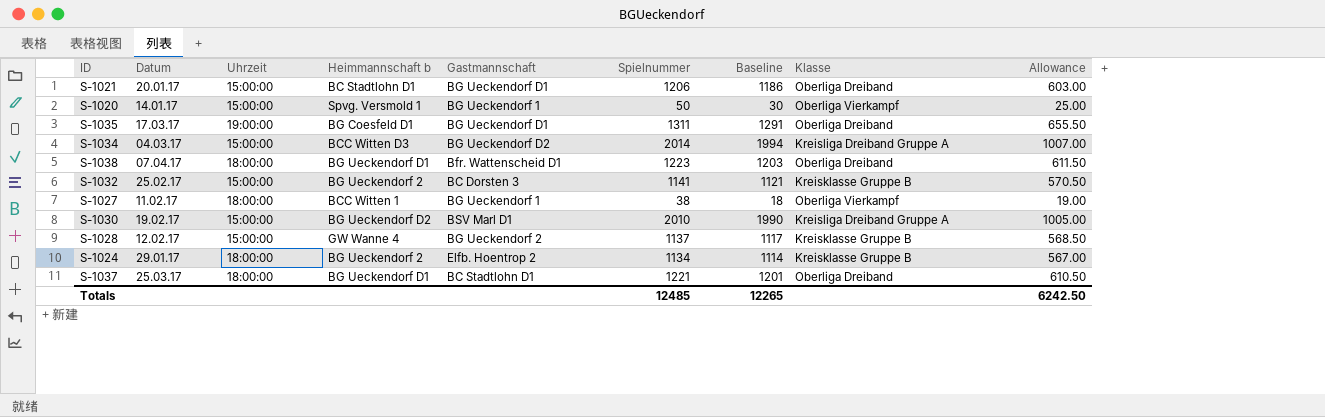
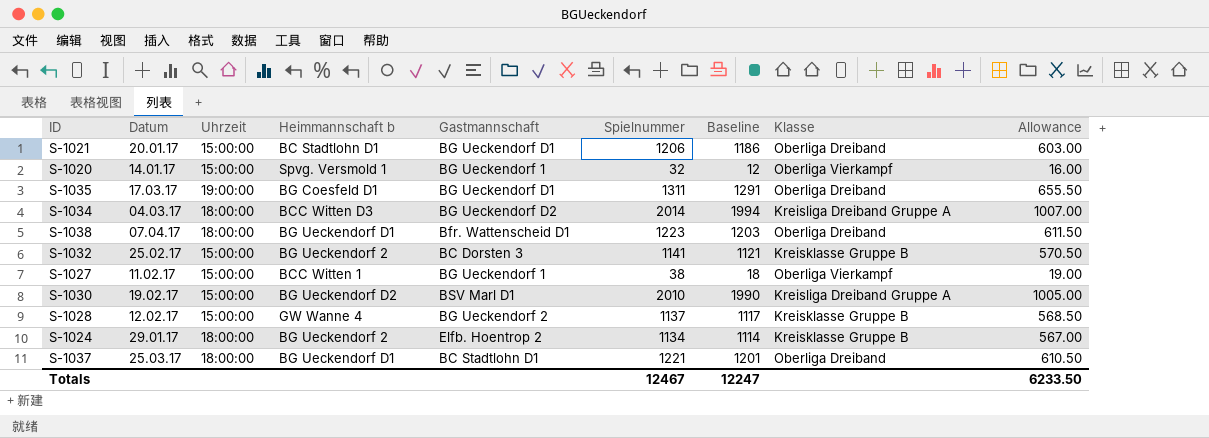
S-1020 | Spielnummer: 50 -> 32
S-1020 | Baseline: 30 -> 12
S-1020 | Allowance: 25.00 -> 16.00
S-1034 | Uhrzeit: 15:00:00 -> 18:00:00
S-1027 | Uhrzeit: 18:00:00 -> 15:00:00
Totals | Spielnummer: 12485 -> 12467
Totals | Baseline: 12265 -> 12247
Totals | Allowance: 6242.50 -> 6233.50

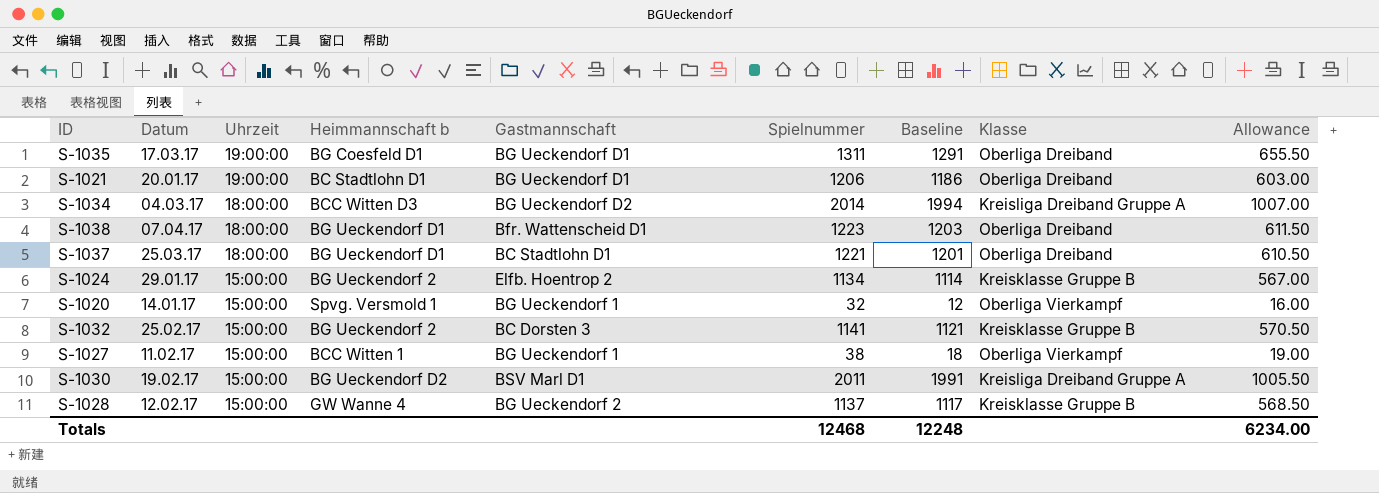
row order: none -> Uhrzeit descending
S-1021 | Uhrzeit: 15:00:00 -> 19:00:00
S-1024 | Uhrzeit: 18:00:00 -> 15:00:00
S-1030 | Spielnummer: 2010 -> 2011
S-1030 | Baseline: 1990 -> 1991
S-1030 | Allowance: 1005.00 -> 1005.50
Totals | Spielnummer: 12467 -> 12468
Totals | Baseline: 12247 -> 12248
Totals | Allowance: 6233.50 -> 6234.00

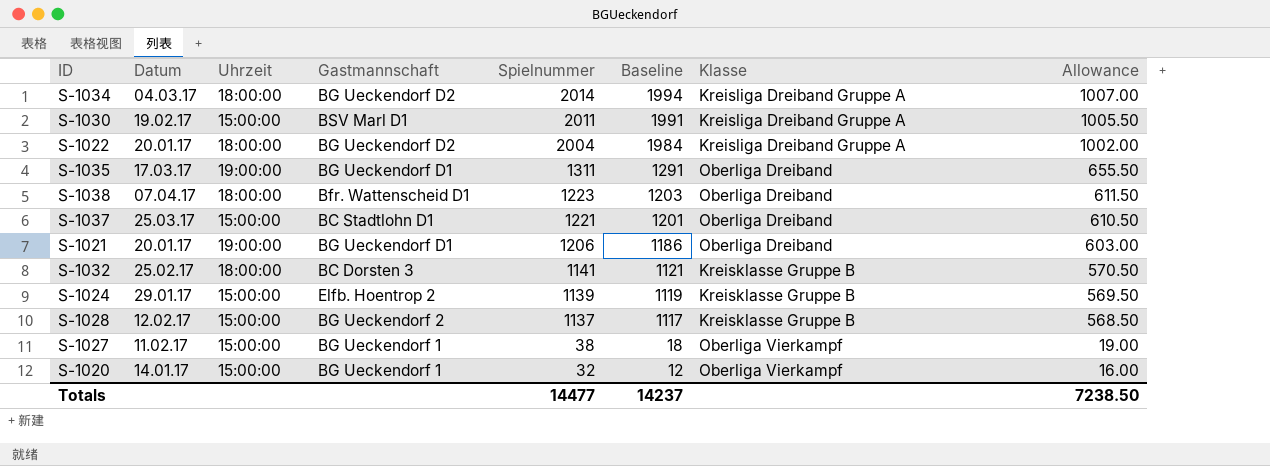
row order: Uhrzeit descending -> Spielnummer descending
column Heimmannschaft b | position: 4 -> none
row S-1022: none -> 20.01.17 | 18:00:00 | BG Ueckendorf D2 | 2004 | 1984 | Kreisliga Dreiband Gruppe A | 1002.00
S-1037 | Uhrzeit: 18:00:00 -> 15:00:00
S-1032 | Uhrzeit: 15:00:00 -> 18:00:00
S-1024 | Spielnummer: 1134 -> 1139
S-1024 | Baseline: 1114 -> 1119
S-1024 | Allowance: 567.00 -> 569.50
Totals | Spielnummer: 12468 -> 14477
Totals | Baseline: 12248 -> 14237
Totals | Allowance: 6234.00 -> 7238.50

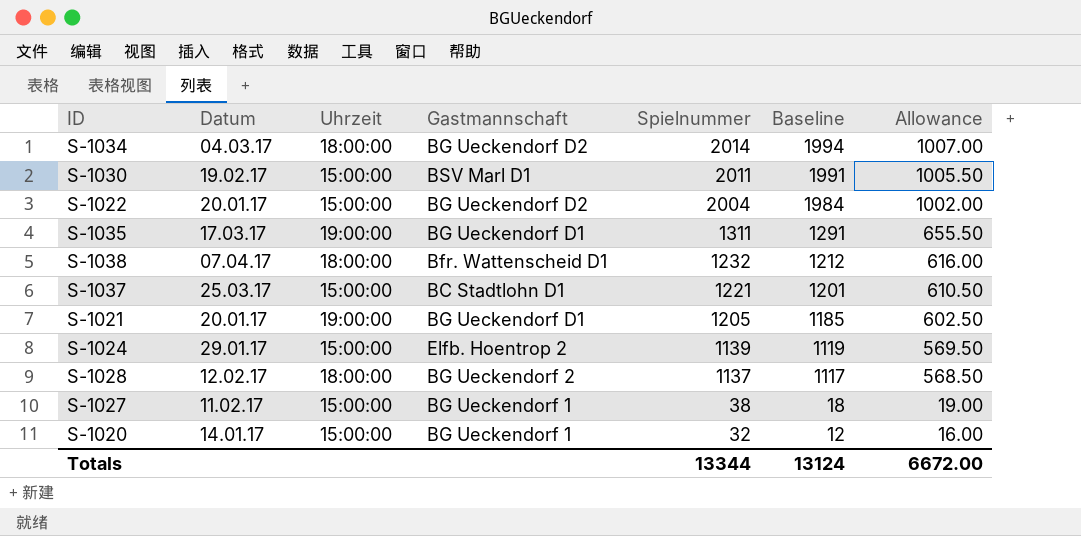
column Klasse | position: 7 -> none
row S-1032: 25.02.17 | 18:00:00 | BC Dorsten 3 | 1141 | 1121 | Kreisklasse Gruppe B | 570.50 -> none
S-1022 | Uhrzeit: 18:00:00 -> 15:00:00
S-1038 | Spielnummer: 1223 -> 1232
S-1038 | Baseline: 1203 -> 1212
S-1038 | Allowance: 611.50 -> 616.00
S-1021 | Spielnummer: 1206 -> 1205
S-1021 | Baseline: 1186 -> 1185
S-1021 | Allowance: 603.00 -> 602.50
S-1028 | Uhrzeit: 15:00:00 -> 18:00:00
Totals | Spielnummer: 14477 -> 13344
Totals | Baseline: 14237 -> 13124
Totals | Allowance: 7238.50 -> 6672.00

